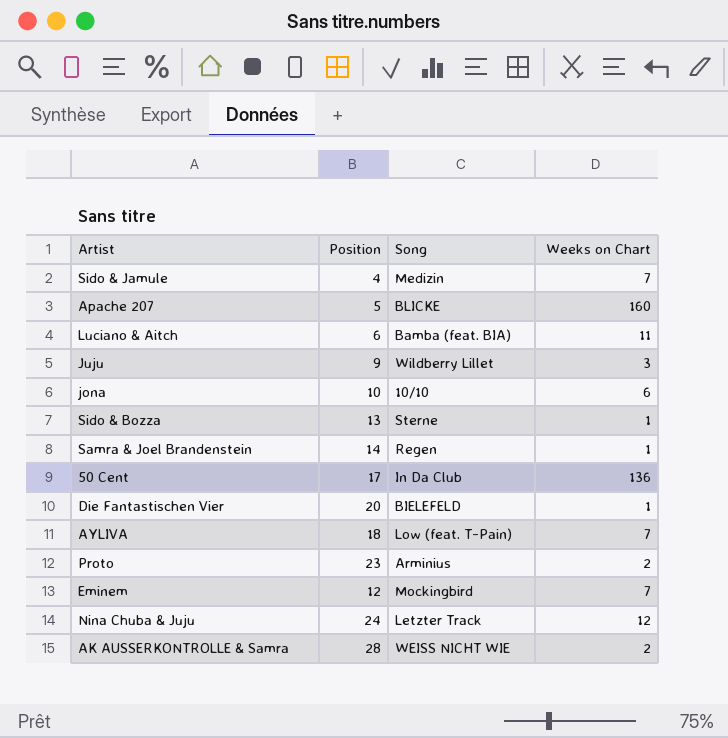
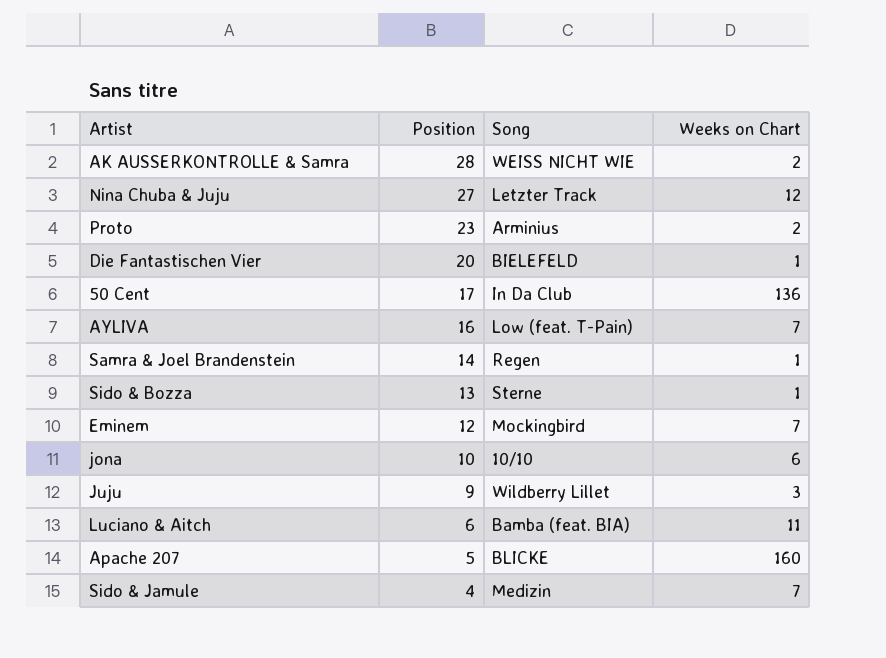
row order: none -> Position descending
Nina Chuba & Juju | Position: 24 -> 27
AYLIVA | Position: 18 -> 16

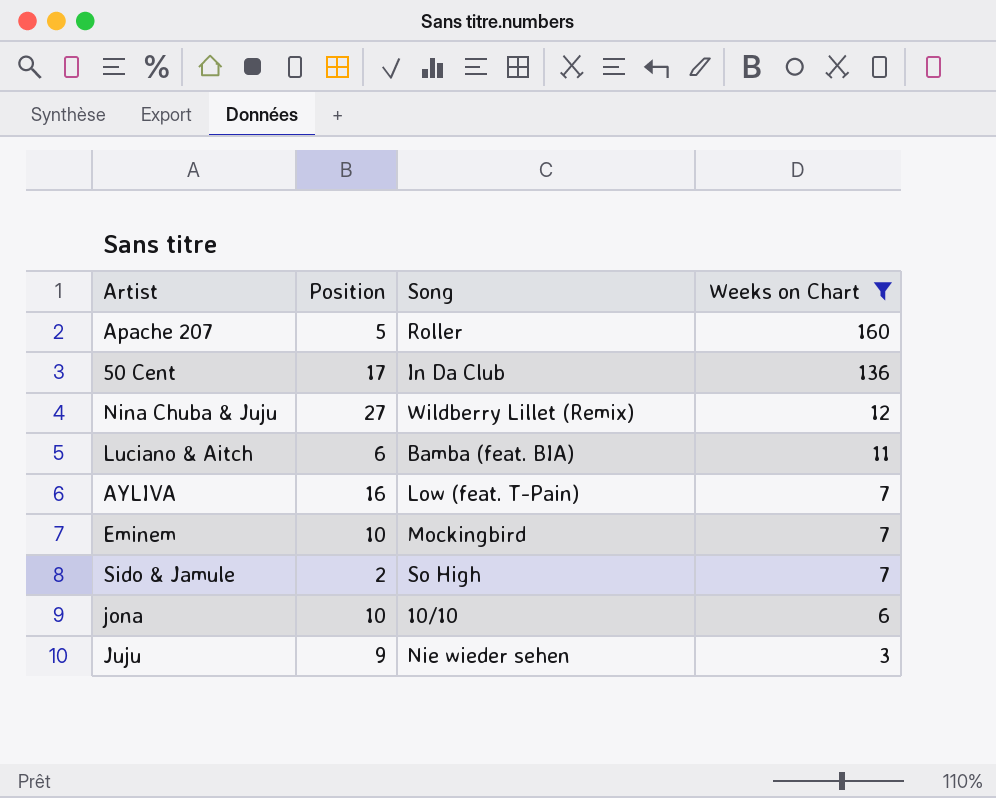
filter: none -> Weeks on Chart >= 3
row order: Position descending -> Weeks on Chart descending
Apache 207 | Song: BLICKE -> Roller
Nina Chuba & Juju | Song: Letzter Track -> Wildberry Lillet (Remix)
Eminem | Position: 12 -> 10
Sido & Jamule | Position: 4 -> 2
Sido & Jamule | Song: Medizin -> So High
Juju | Song: Wildberry Lillet -> Nie wieder sehen

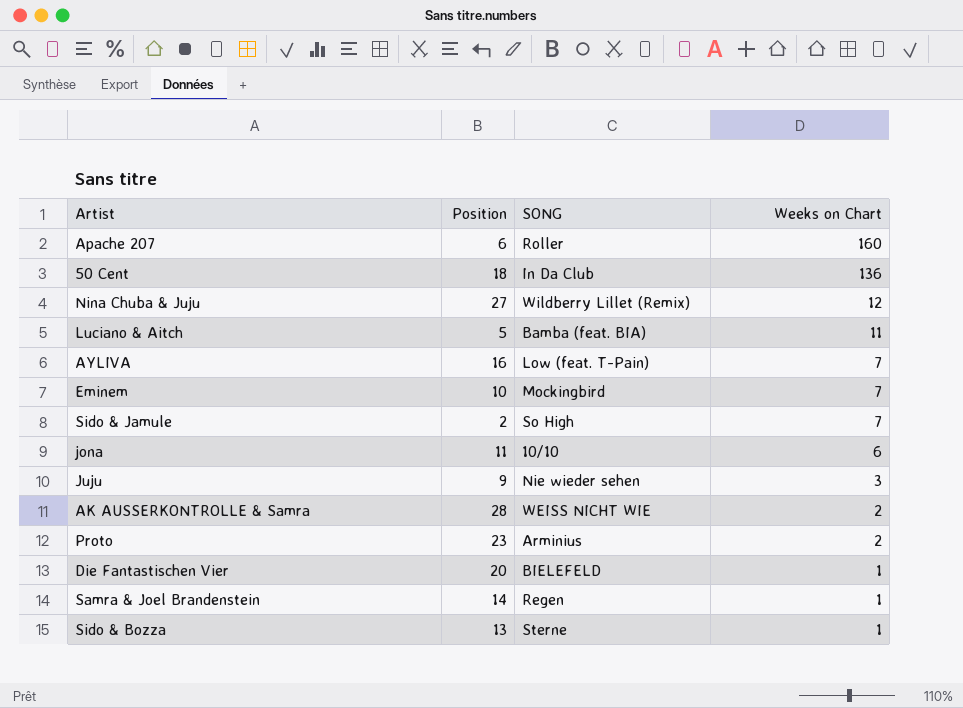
filter: Weeks on Chart >= 3 -> none
column name: Song -> SONG
Apache 207 | Position: 5 -> 6
50 Cent | Position: 17 -> 18
Luciano & Aitch | Position: 6 -> 5
jona | Position: 10 -> 11

